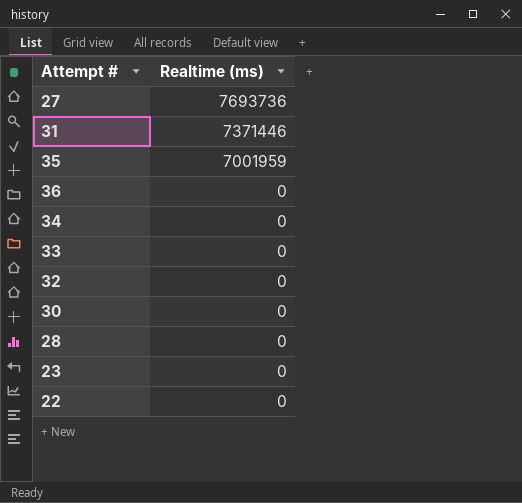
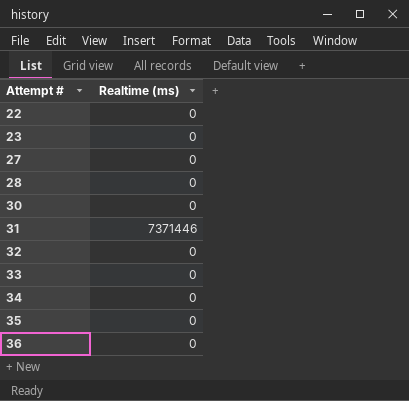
row order: Realtime (ms) descending -> Attempt # ascending
27 | Realtime (ms): 7693736 -> 0
35 | Realtime (ms): 7001959 -> 0

